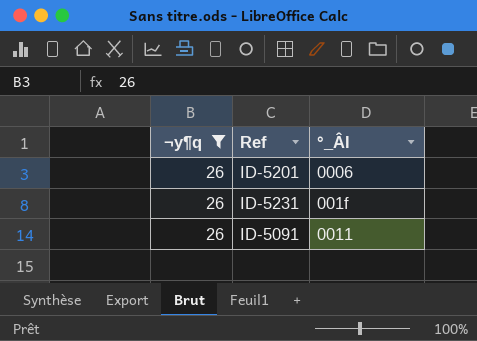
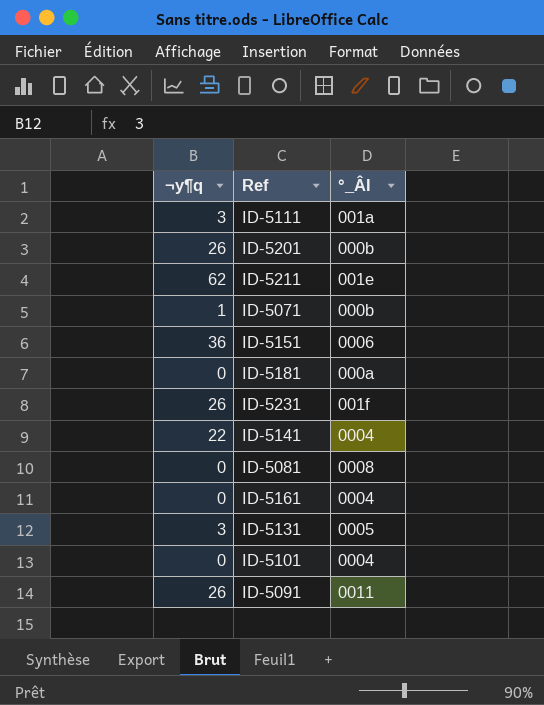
filter: ¬y¶q = 26 -> none
ID-5201 | °_ÂI: 0006 -> 000b

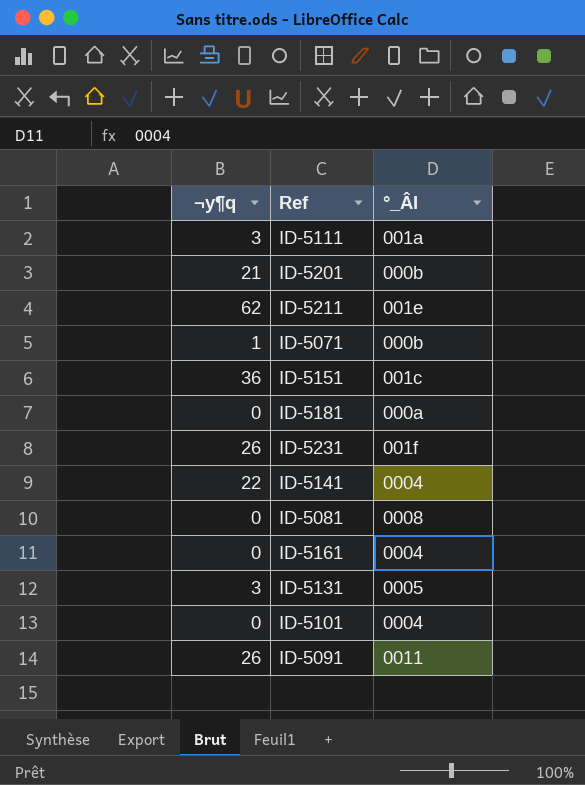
ID-5201 | ¬y¶q: 26 -> 21
ID-5151 | °_ÂI: 0006 -> 001c

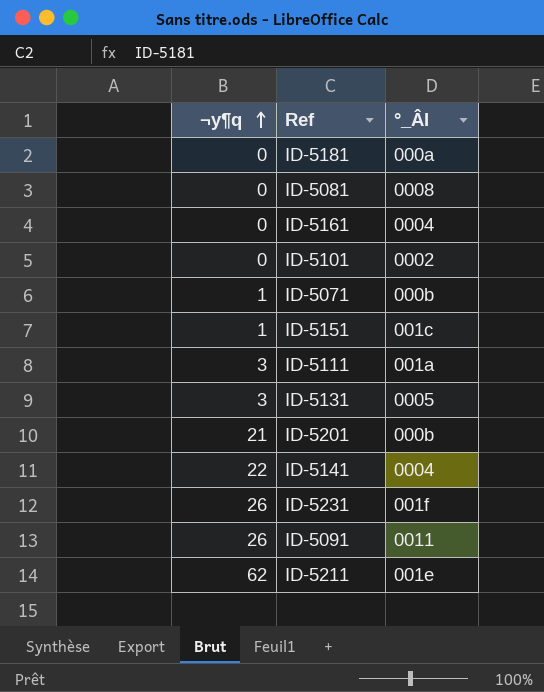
row order: none -> ¬y¶q ascending
ID-5101 | °_ÂI: 0004 -> 0002
ID-5151 | ¬y¶q: 36 -> 1

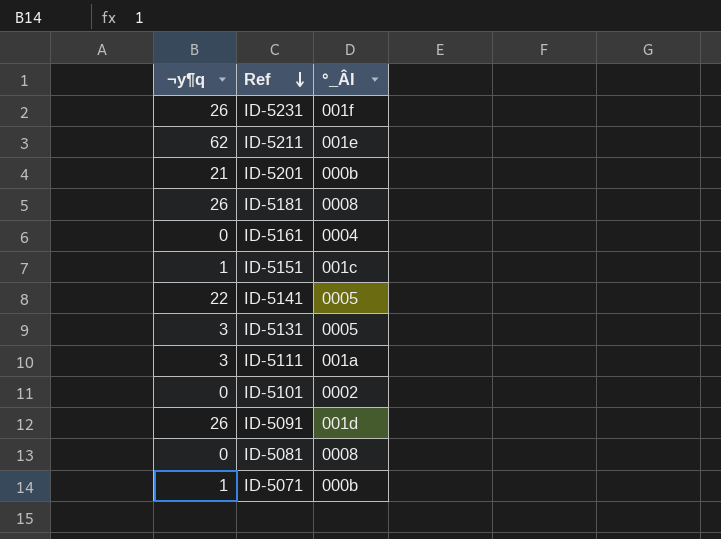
row order: ¬y¶q ascending -> Ref descending
ID-5181 | ¬y¶q: 0 -> 26
ID-5181 | °_ÂI: 000a -> 0008
ID-5141 | °_ÂI: 0004 -> 0005
ID-5091 | °_ÂI: 0011 -> 001d

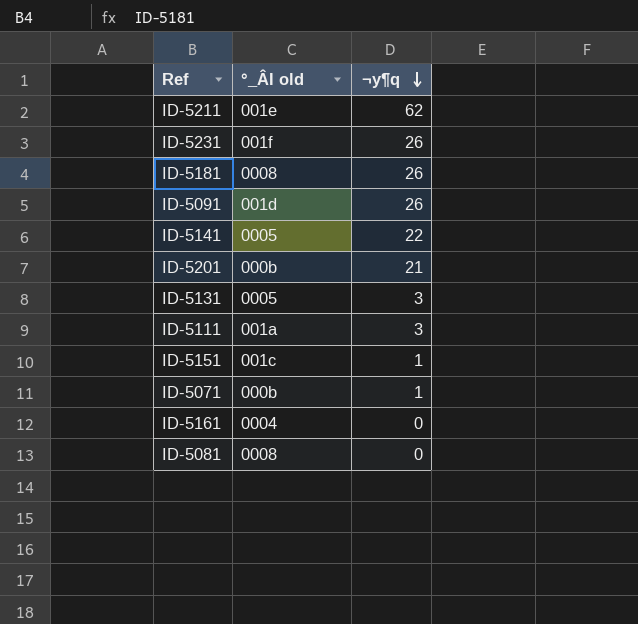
row order: Ref descending -> ¬y¶q descending
column name: °_ÂI -> °_ÂI old
column ¬y¶q | position: 1 -> 3
row ID-5101: 0 | 0002 -> none

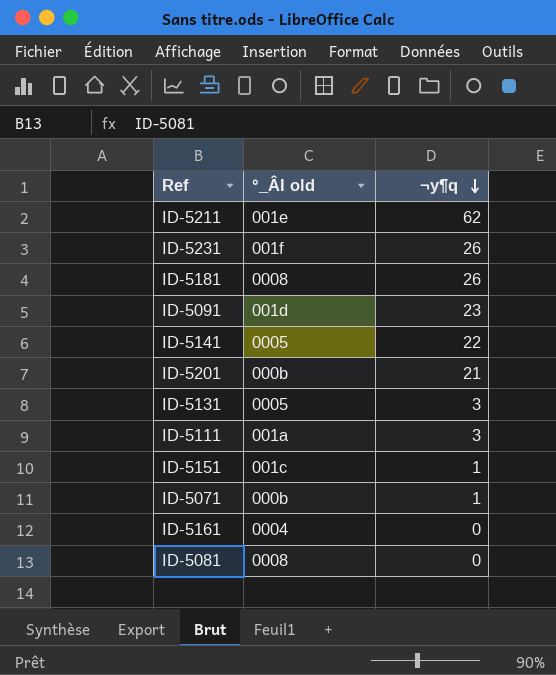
ID-5091 | ¬y¶q: 26 -> 23

